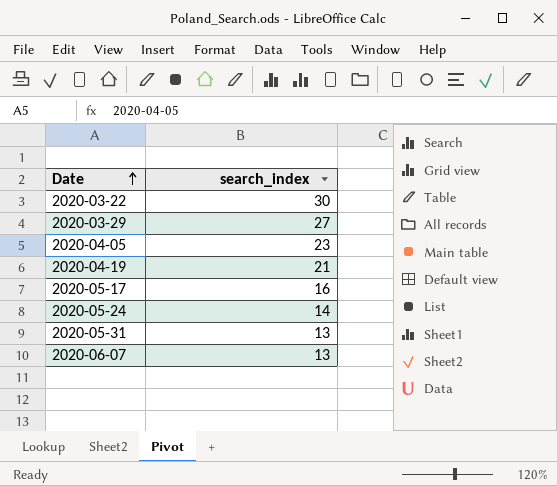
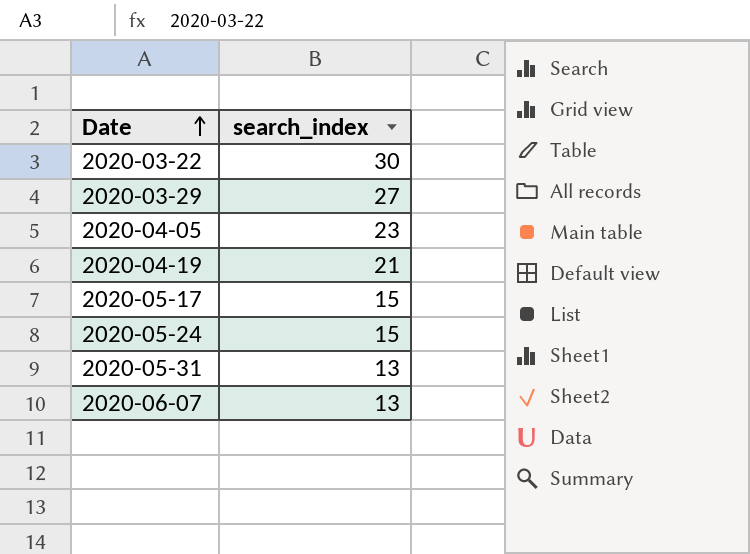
2020-05-17 | search_index: 16 -> 15
2020-05-24 | search_index: 14 -> 15

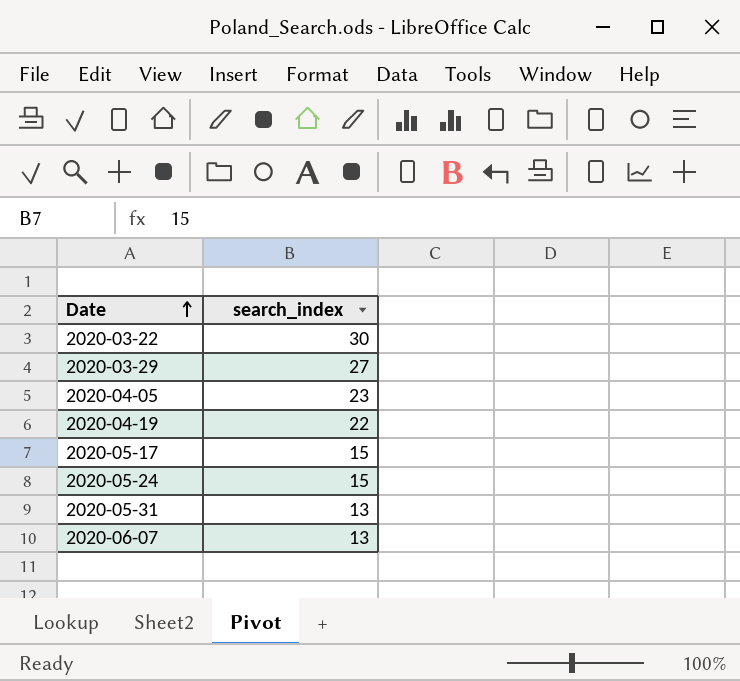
2020-04-19 | search_index: 21 -> 22

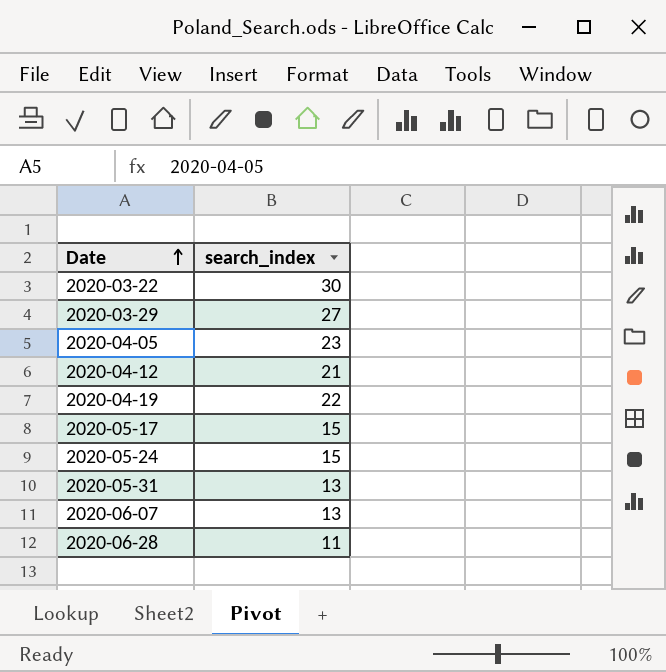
row 2020-04-12: none -> 21
row 2020-06-28: none -> 11

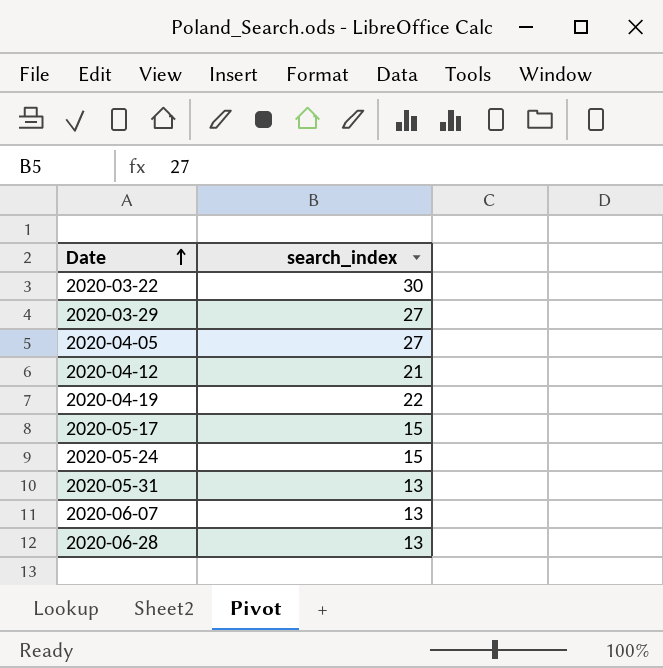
2020-04-05 | search_index: 23 -> 27
2020-06-28 | search_index: 11 -> 13

